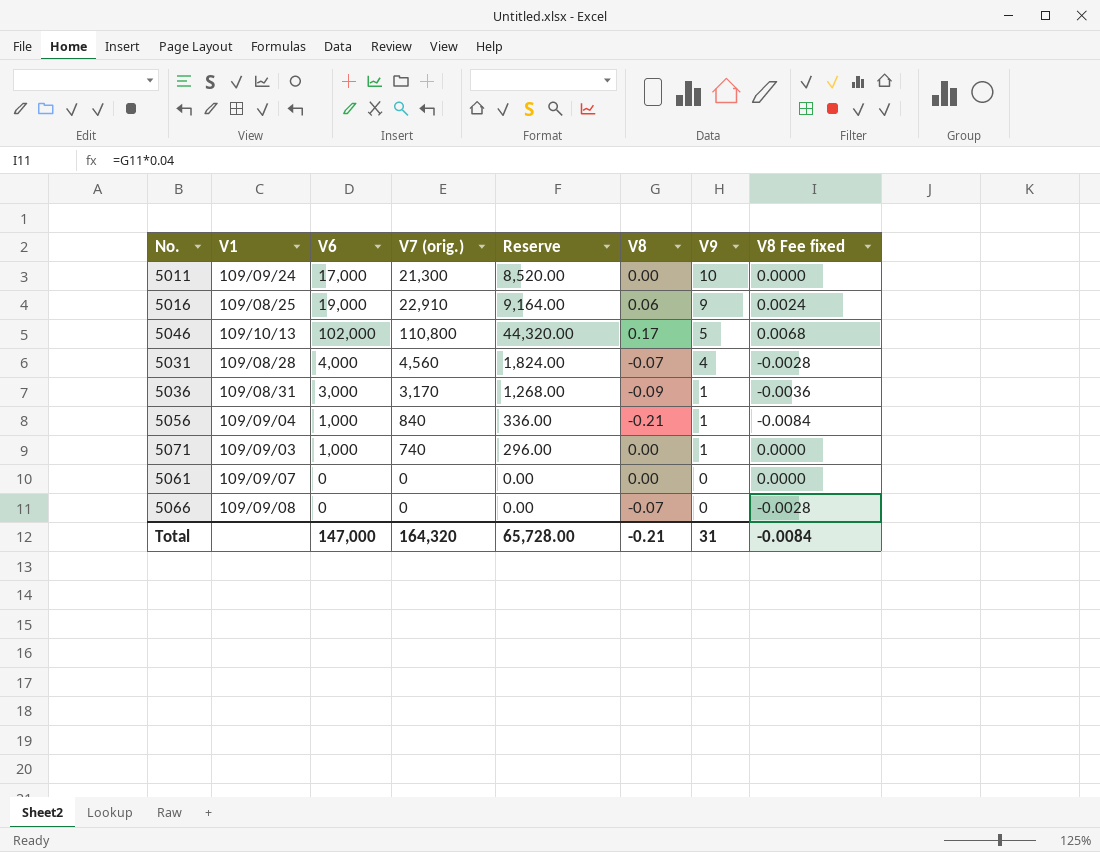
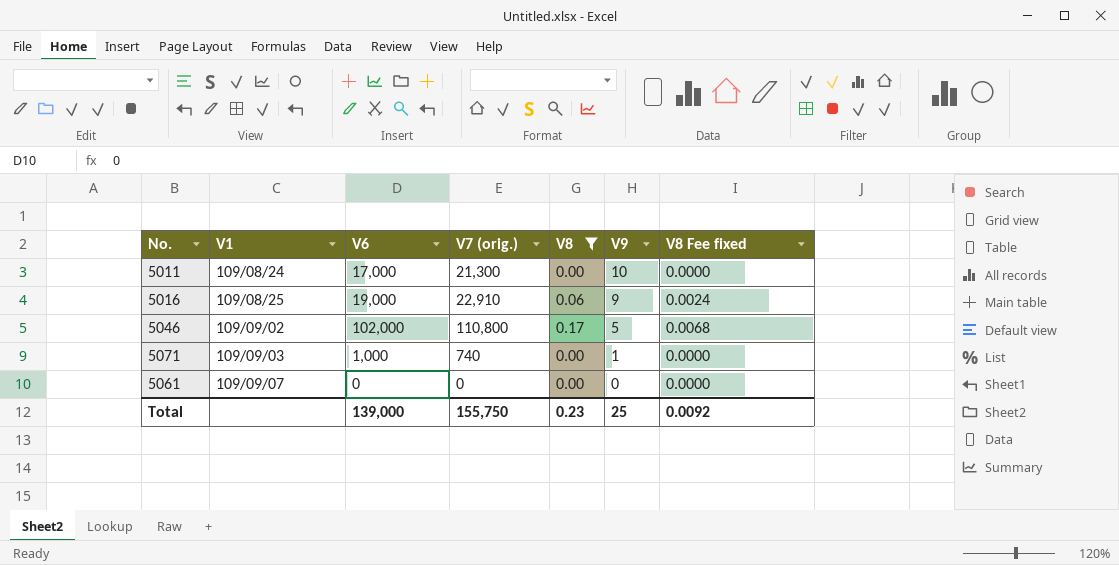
filter: none -> V8 >= 0.00
column Reserve | formula: [V7 (orig.)] * 0.4 -> none
5011 | V1: 109/09/24 -> 109/08/24
5046 | V1: 109/10/13 -> 109/09/02
Total | V6: 147,000 -> 139,000
Total | V7 (orig.): 164,320 -> 155,750
Total | V8: -0.21 -> 0.23
Total | V9: 31 -> 25
Total | V8 Fee fixed: -0.0084 -> 0.0092

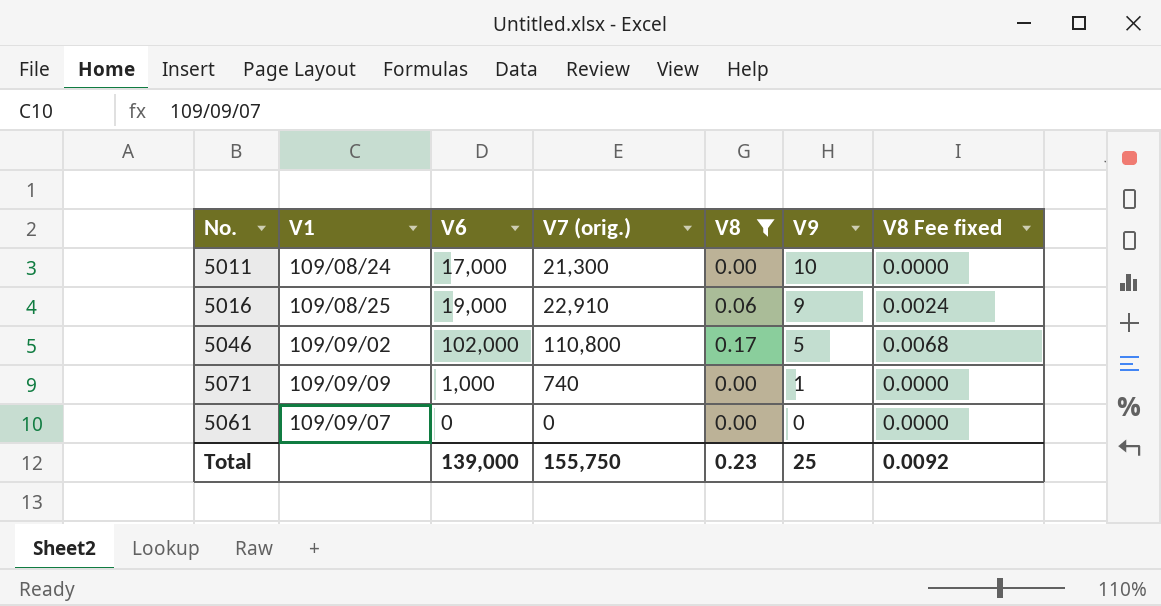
5071 | V1: 109/09/03 -> 109/09/09

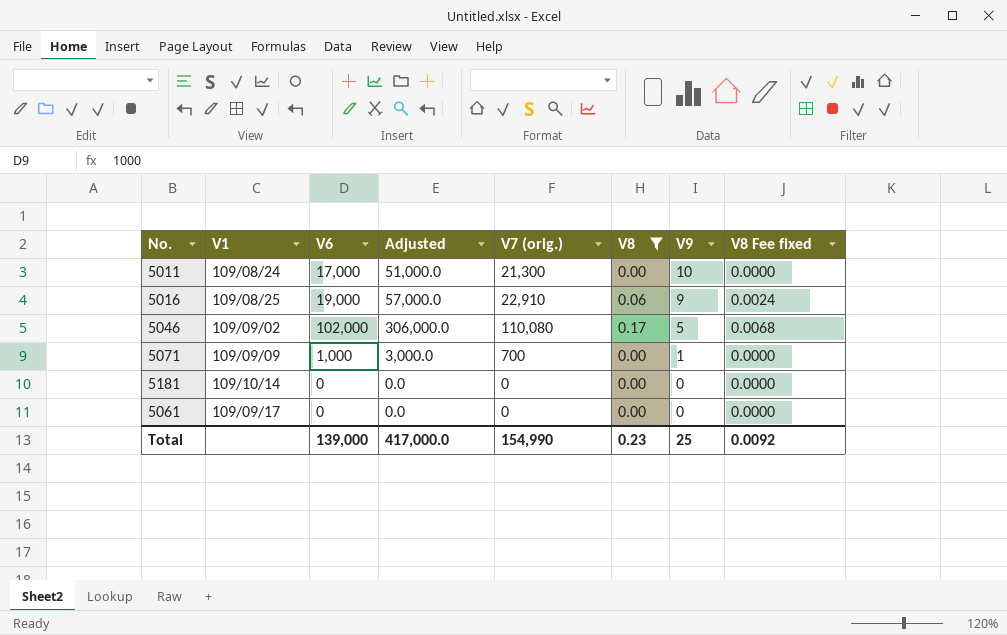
column Adjusted | formula: none -> [V6] * 3
5046 | V7 (orig.): 110,800 -> 110,080
5071 | V7 (orig.): 740 -> 700
row 5181: none -> 109/10/14 | 0 | 0.0 | 0 | 0.00 | 0 | 0.0000
5061 | V1: 109/09/07 -> 109/09/17
Total | V7 (orig.): 155,750 -> 154,990

